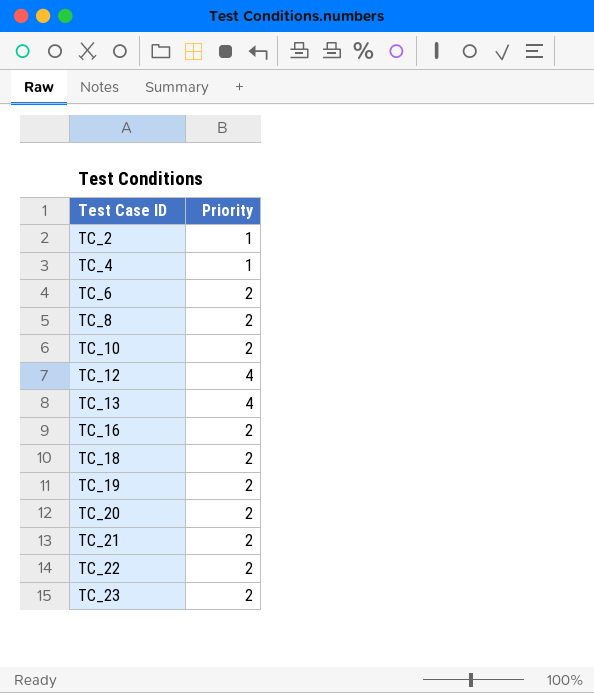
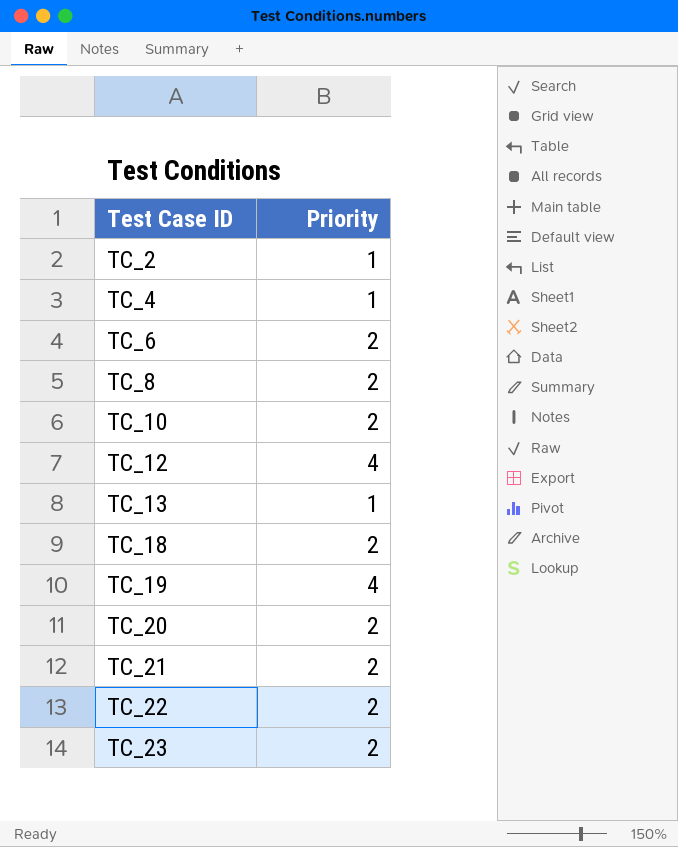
row TC_16: 2 -> none
TC_13 | Priority: 4 -> 1
TC_19 | Priority: 2 -> 4

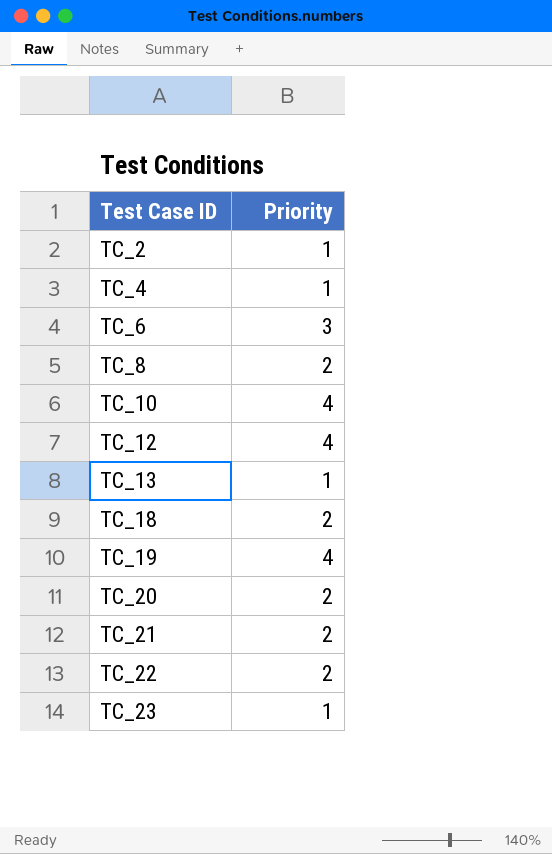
TC_6 | Priority: 2 -> 3
TC_10 | Priority: 2 -> 4
TC_23 | Priority: 2 -> 1

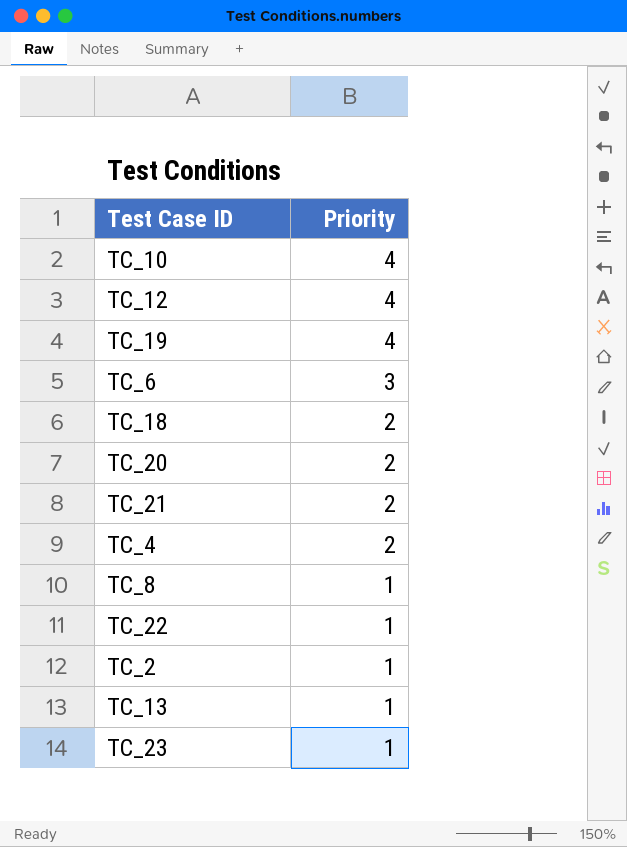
row order: Test Case ID ascending -> Priority descending
TC_4 | Priority: 1 -> 2
TC_8 | Priority: 2 -> 1
TC_22 | Priority: 2 -> 1

